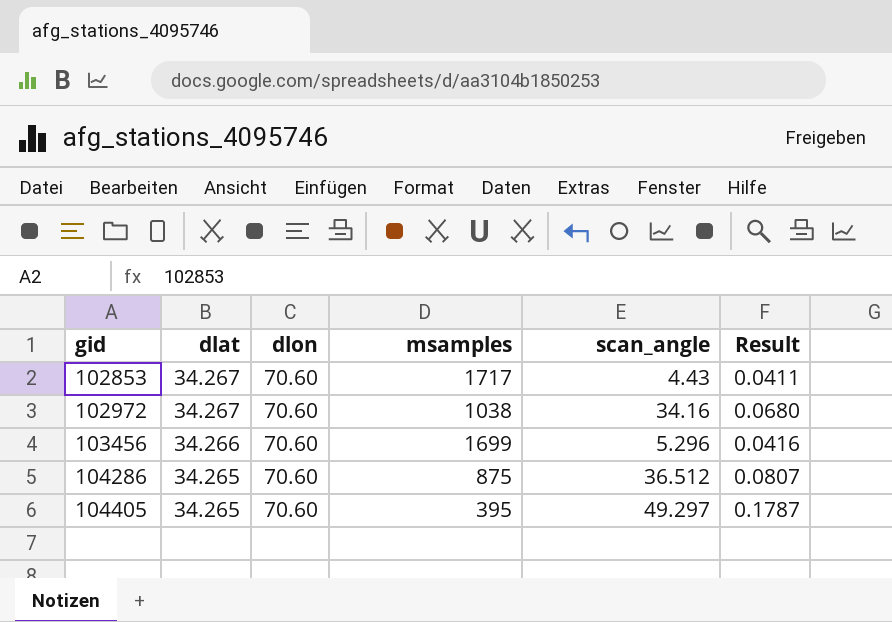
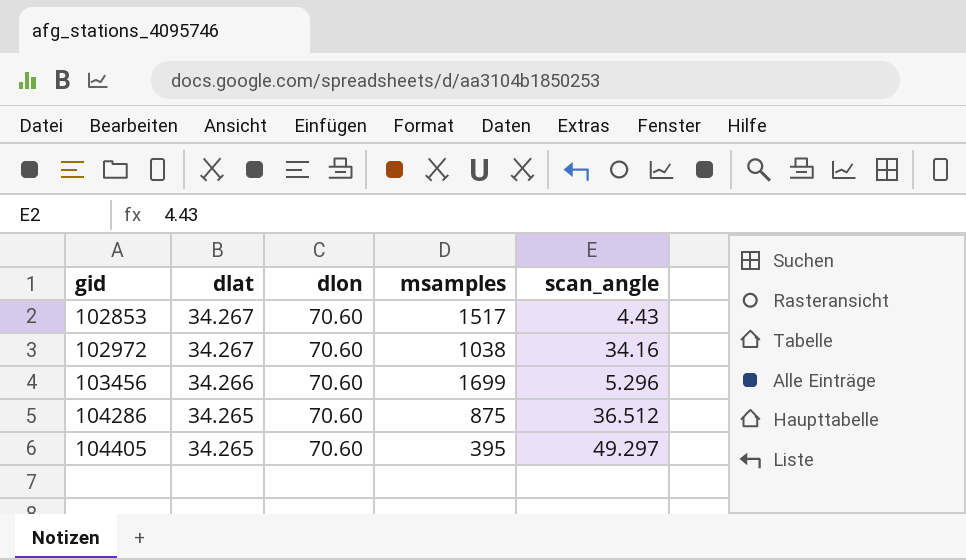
column Result | formula: [dlon] / [msamples] -> none
102853 | msamples: 1717 -> 1517

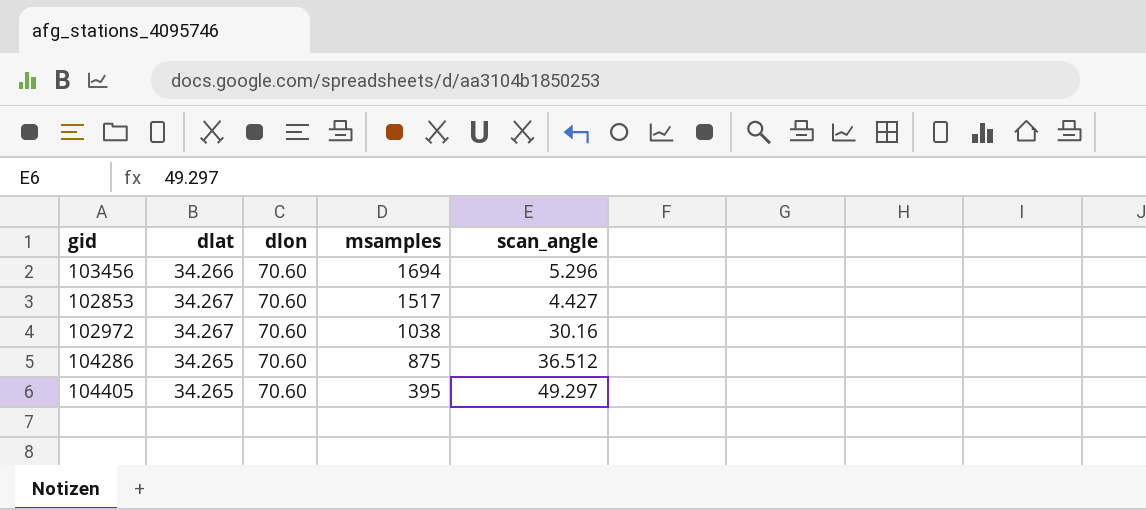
row order: gid ascending -> msamples descending
103456 | msamples: 1699 -> 1694
102853 | scan_angle: 4.43 -> 4.427
102972 | scan_angle: 34.16 -> 30.16

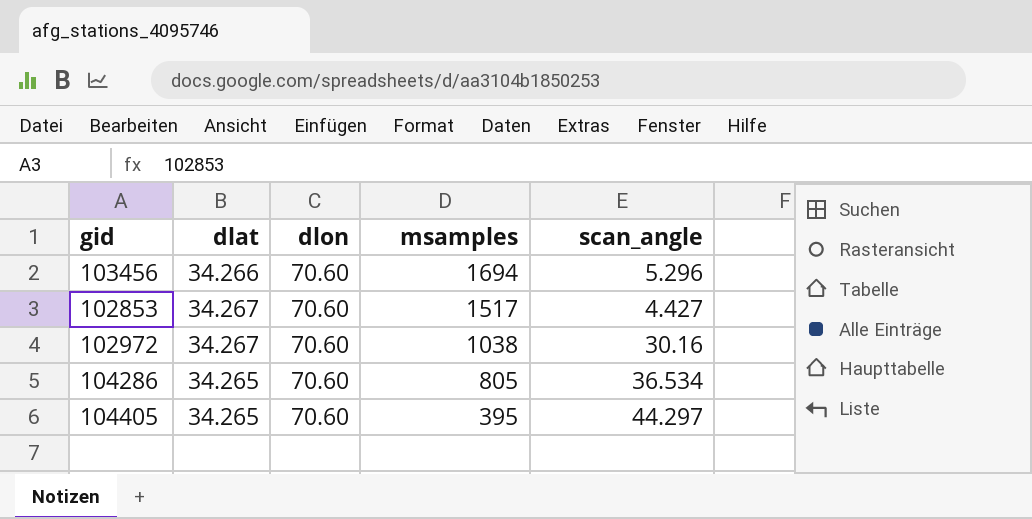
104286 | msamples: 875 -> 805
104286 | scan_angle: 36.512 -> 36.534
104405 | scan_angle: 49.297 -> 44.297

